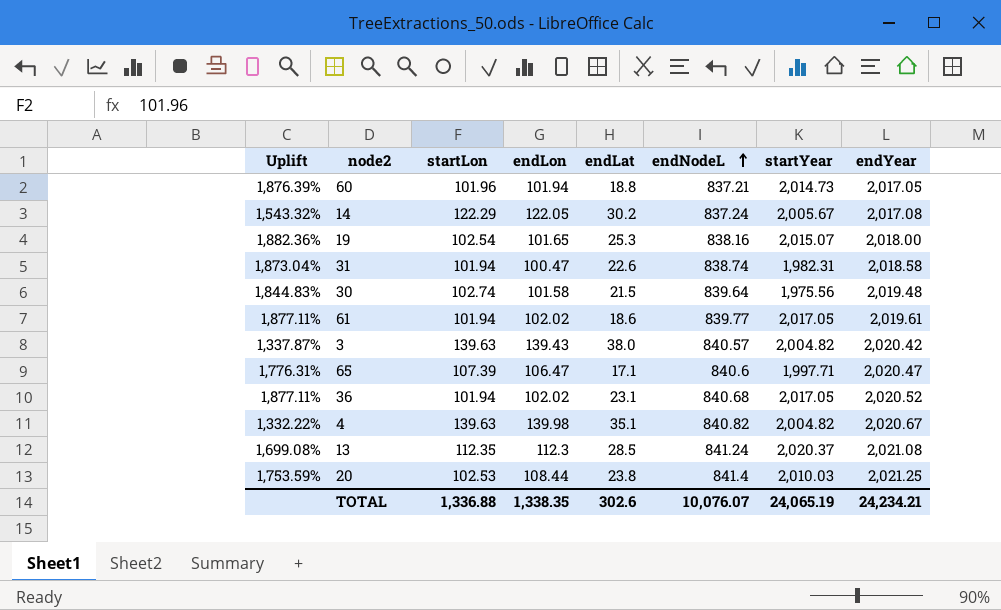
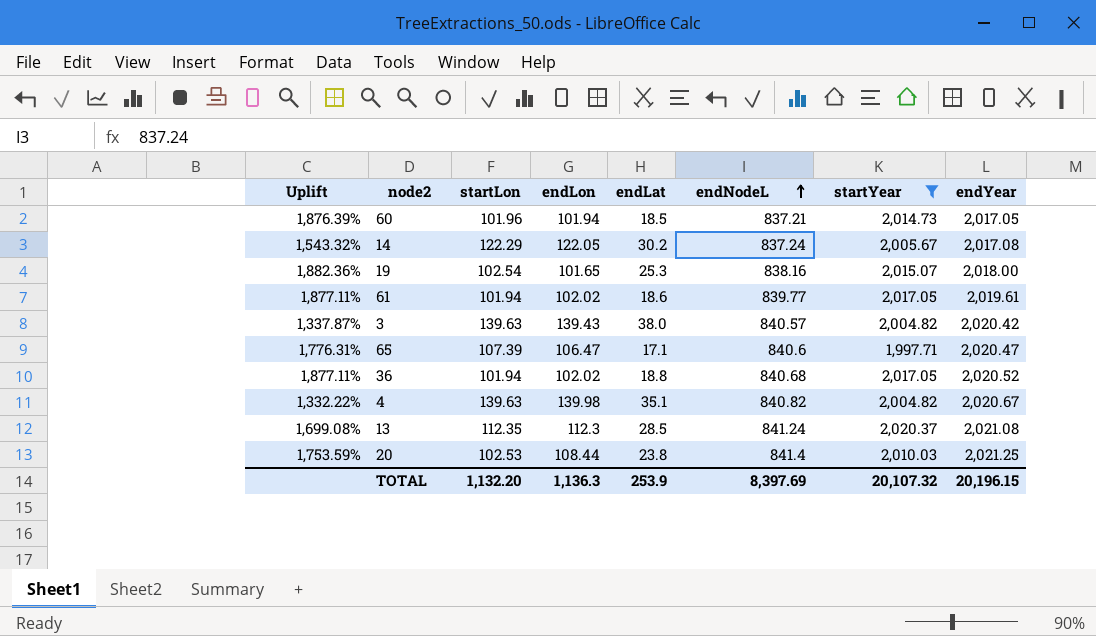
filter: none -> startYear >= 1,997.71
60 | endLat: 18.8 -> 18.5
36 | endLat: 23.1 -> 18.8
TOTAL | startLon: 1,336.88 -> 1,132.20
TOTAL | endLon: 1,338.35 -> 1,136.3
TOTAL | endLat: 302.6 -> 253.9
TOTAL | endNodeL: 10,076.07 -> 8,397.69
TOTAL | startYear: 24,065.19 -> 20,107.32
TOTAL | endYear: 24,234.21 -> 20,196.15

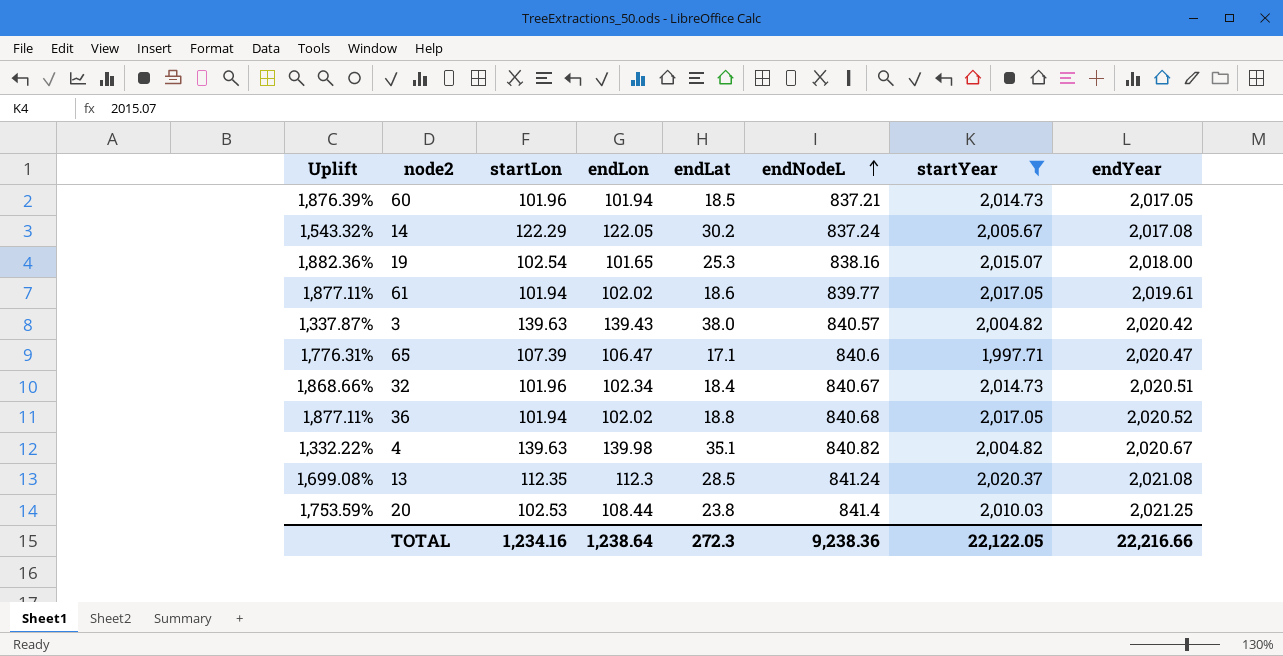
row 32: none -> 1,868.66% | 101.96 | 102.34 | 18.4 | 840.67 | 2,014.73 | 2,020.51
TOTAL | startLon: 1,132.20 -> 1,234.16
TOTAL | endLon: 1,136.3 -> 1,238.64
TOTAL | endLat: 253.9 -> 272.3
TOTAL | endNodeL: 8,397.69 -> 9,238.36
TOTAL | startYear: 20,107.32 -> 22,122.05
TOTAL | endYear: 20,196.15 -> 22,216.66

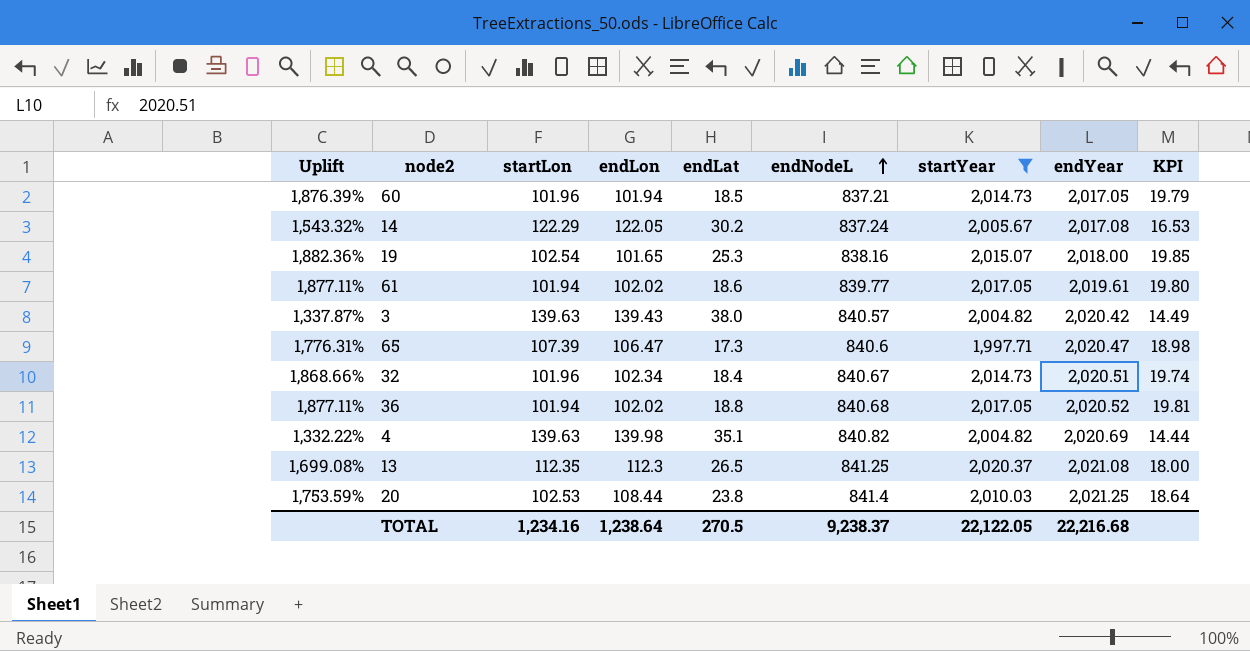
column KPI | formula: none -> [endYear] / [endLon]
65 | endLat: 17.1 -> 17.3
4 | endYear: 2,020.67 -> 2,020.69
13 | endLat: 28.5 -> 26.5
13 | endNodeL: 841.24 -> 841.25
TOTAL | endLat: 272.3 -> 270.5
TOTAL | endNodeL: 9,238.36 -> 9,238.37
TOTAL | endYear: 22,216.66 -> 22,216.68

